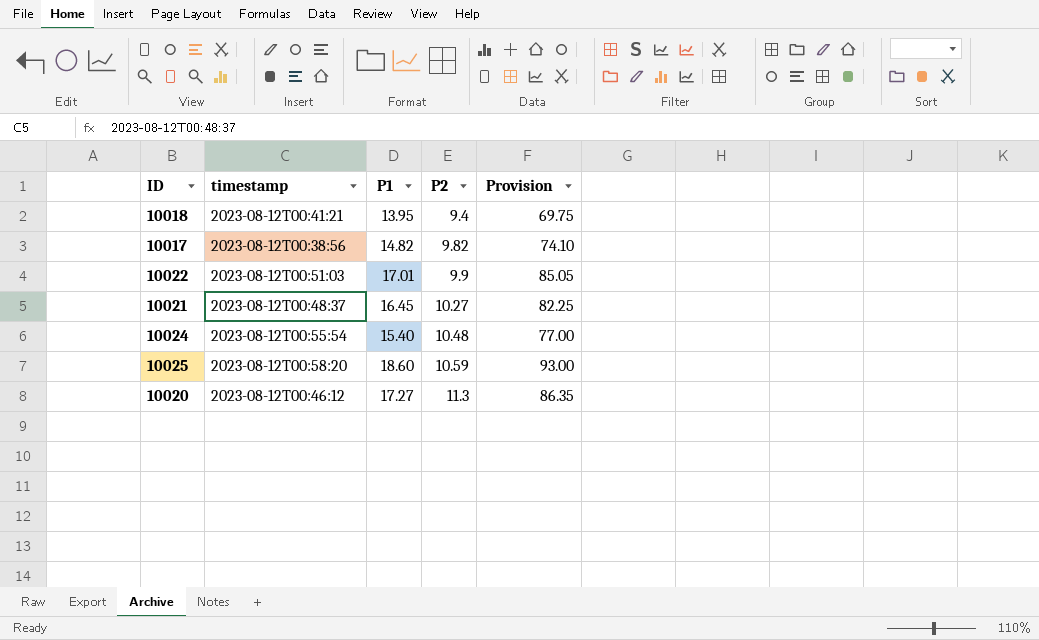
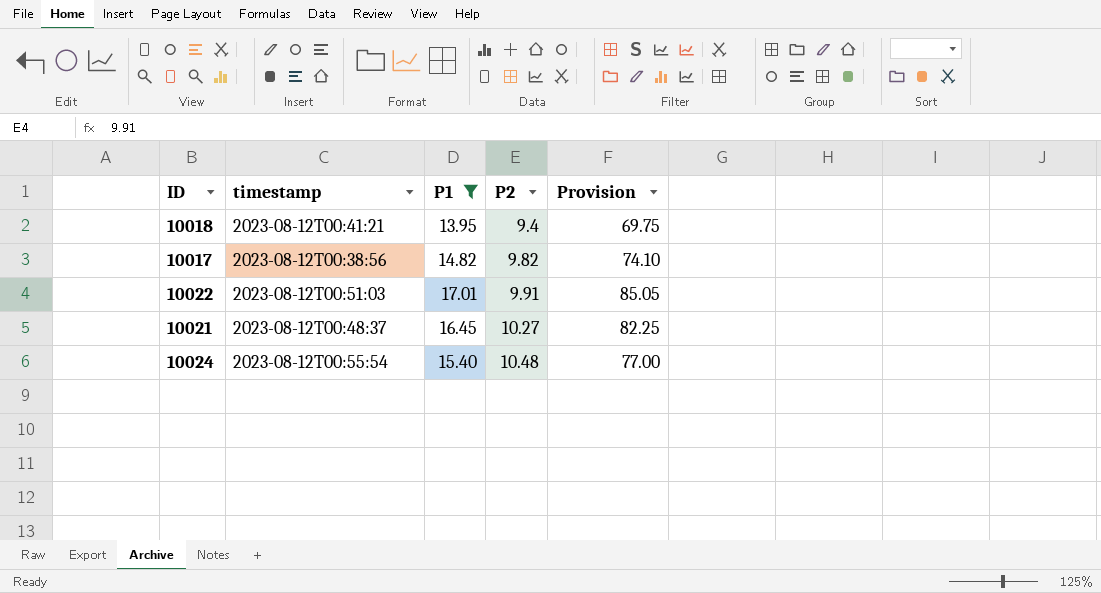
filter: none -> P1 <= 17.01
10022 | P2: 9.9 -> 9.91

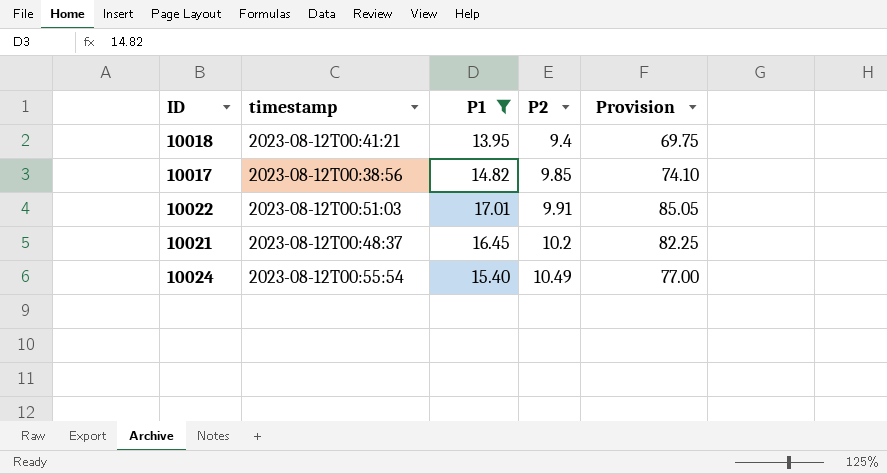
10017 | P2: 9.82 -> 9.85
10021 | P2: 10.27 -> 10.2
10024 | P2: 10.48 -> 10.49

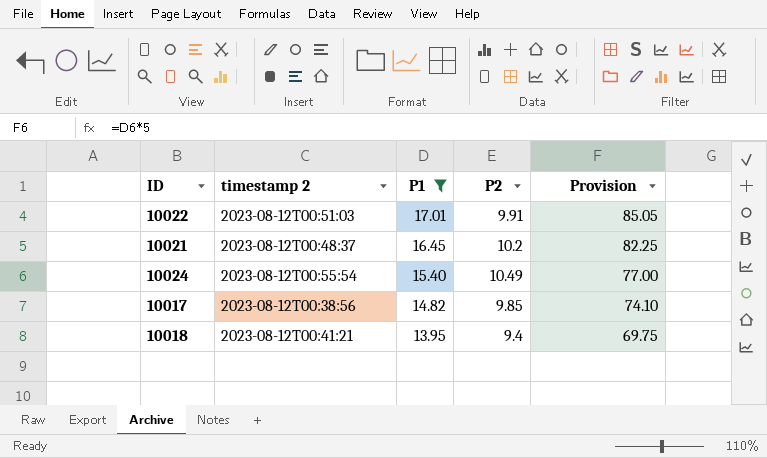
row order: P2 ascending -> P1 descending
column name: timestamp -> timestamp 2

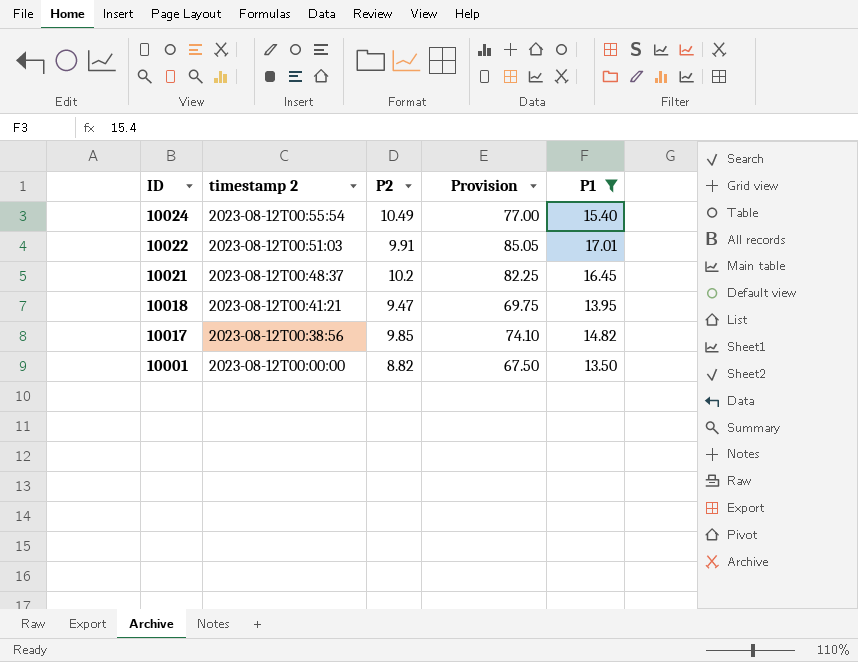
row order: P1 descending -> ID descending
column P1 | position: 3 -> 5
10018 | P2: 9.4 -> 9.47
row 10001: none -> 2023-08-12T00:00:00 | 8.82 | 67.50 | 13.50

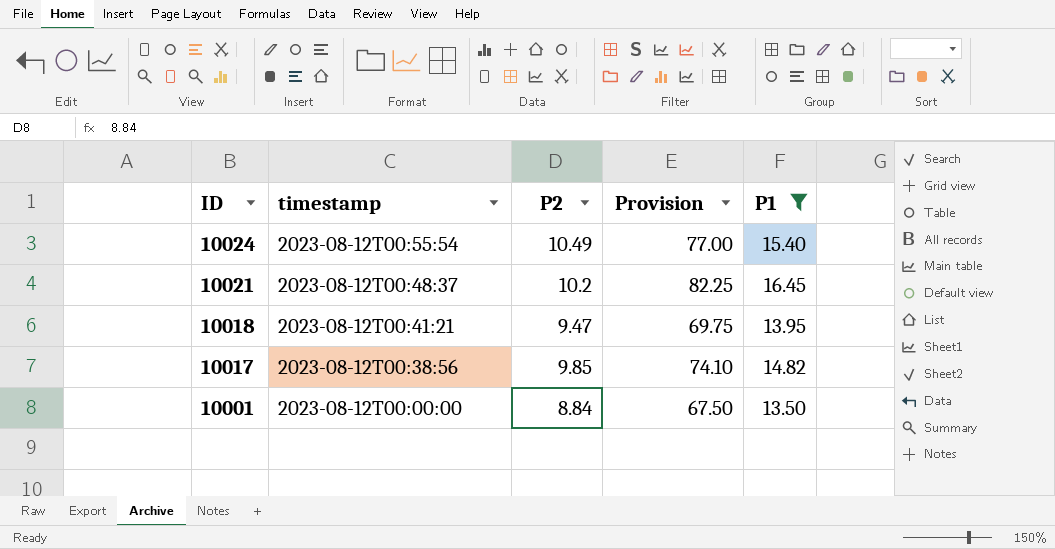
column name: timestamp 2 -> timestamp
row 10022: 2023-08-12T00:51:03 | 9.91 | 85.05 | 17.01 -> none
10001 | P2: 8.82 -> 8.84

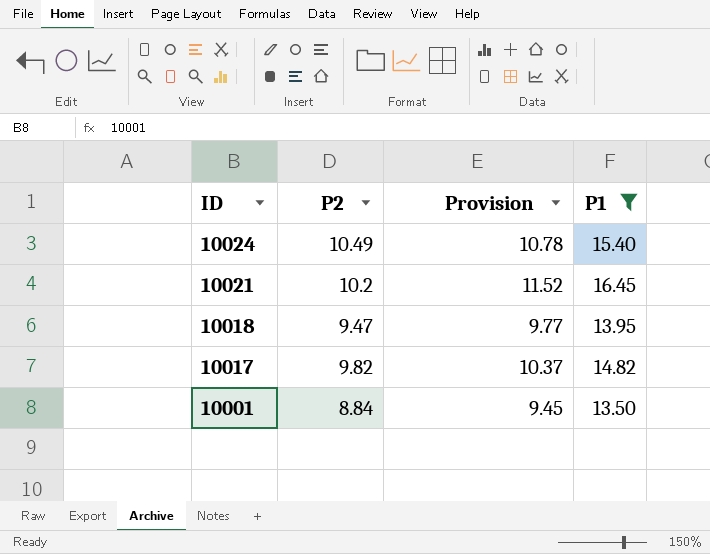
column timestamp | position: 2 -> none
column Provision | formula: [P1] * 5 -> [P1] * 0.7
10017 | P2: 9.85 -> 9.82

